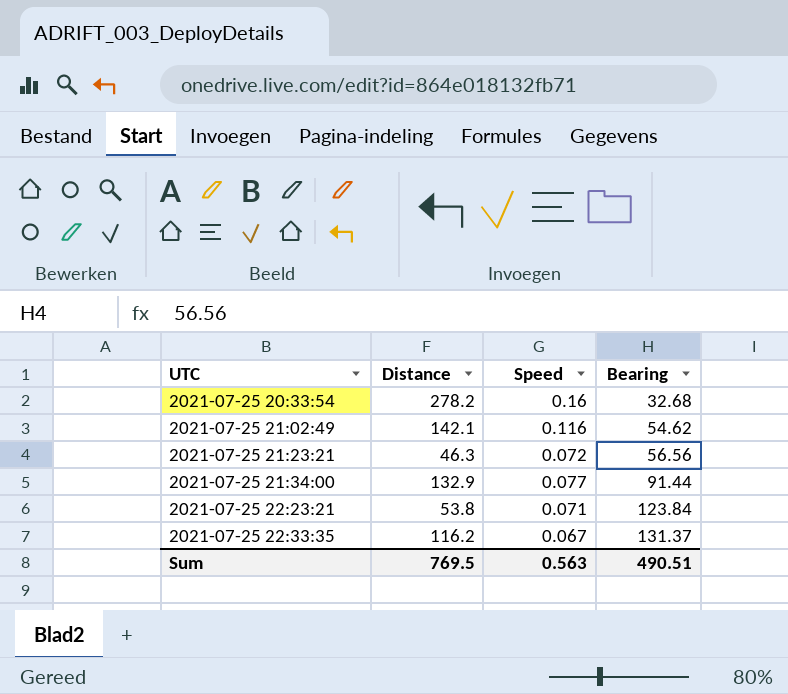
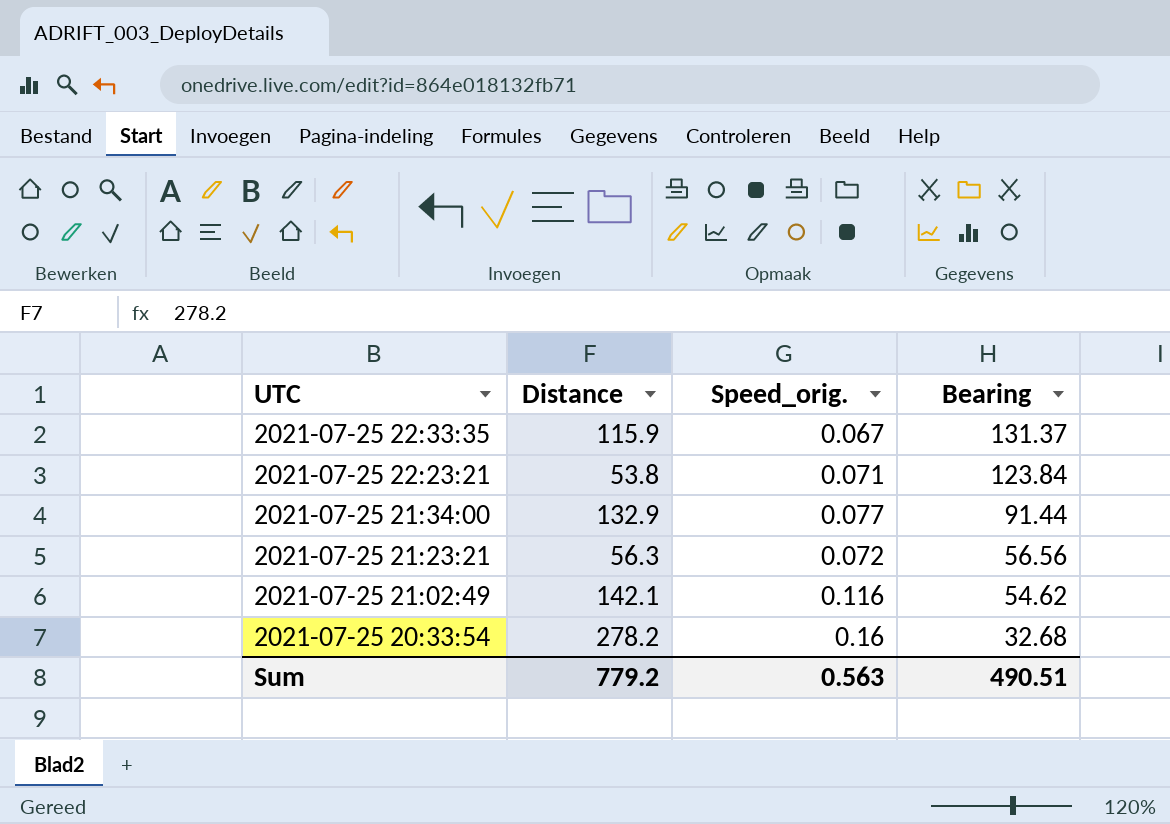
row order: UTC ascending -> UTC descending
column name: Speed -> Speed_orig.
2021-07-25 22:33:35 | Distance: 116.2 -> 115.9
2021-07-25 21:23:21 | Distance: 46.3 -> 56.3
Sum | Distance: 769.5 -> 779.2

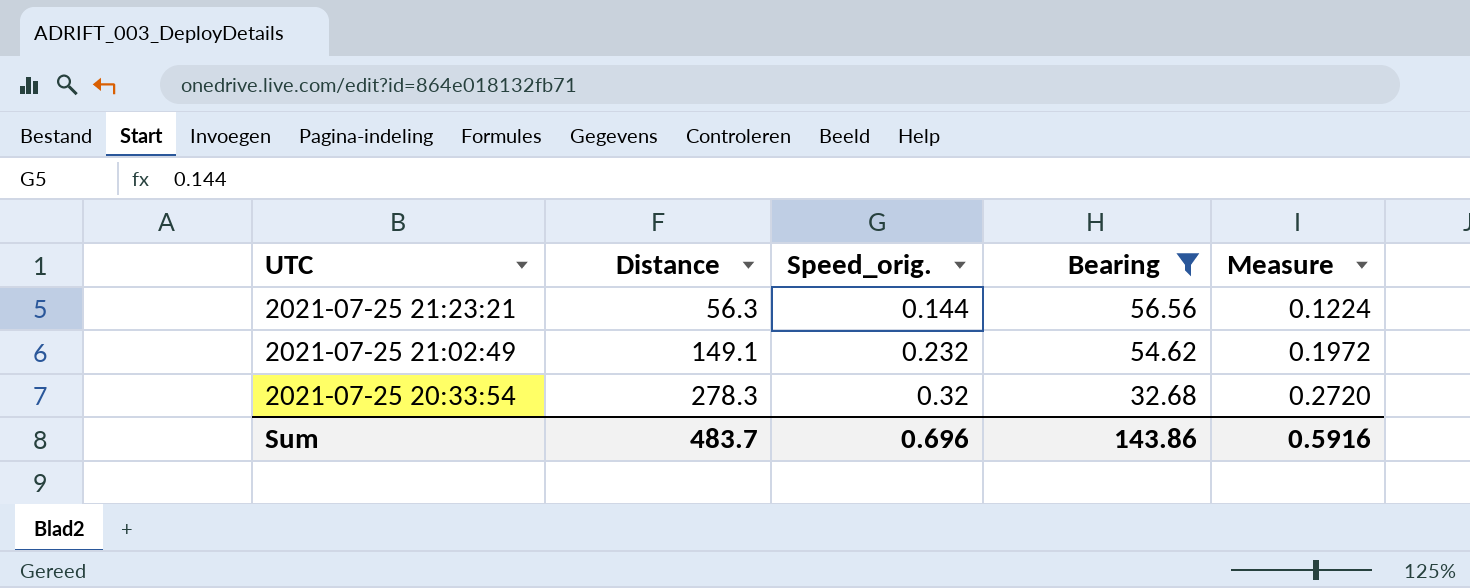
filter: none -> Bearing <= 56.56
column Measure | formula: none -> [Speed_orig.] * 0.85
2021-07-25 21:23:21 | Speed_orig.: 0.072 -> 0.144
2021-07-25 21:02:49 | Distance: 142.1 -> 149.1
2021-07-25 21:02:49 | Speed_orig.: 0.116 -> 0.232
2021-07-25 20:33:54 | Distance: 278.2 -> 278.3
2021-07-25 20:33:54 | Speed_orig.: 0.16 -> 0.32
Sum | Distance: 779.2 -> 483.7
Sum | Speed_orig.: 0.563 -> 0.696
Sum | Bearing: 490.51 -> 143.86

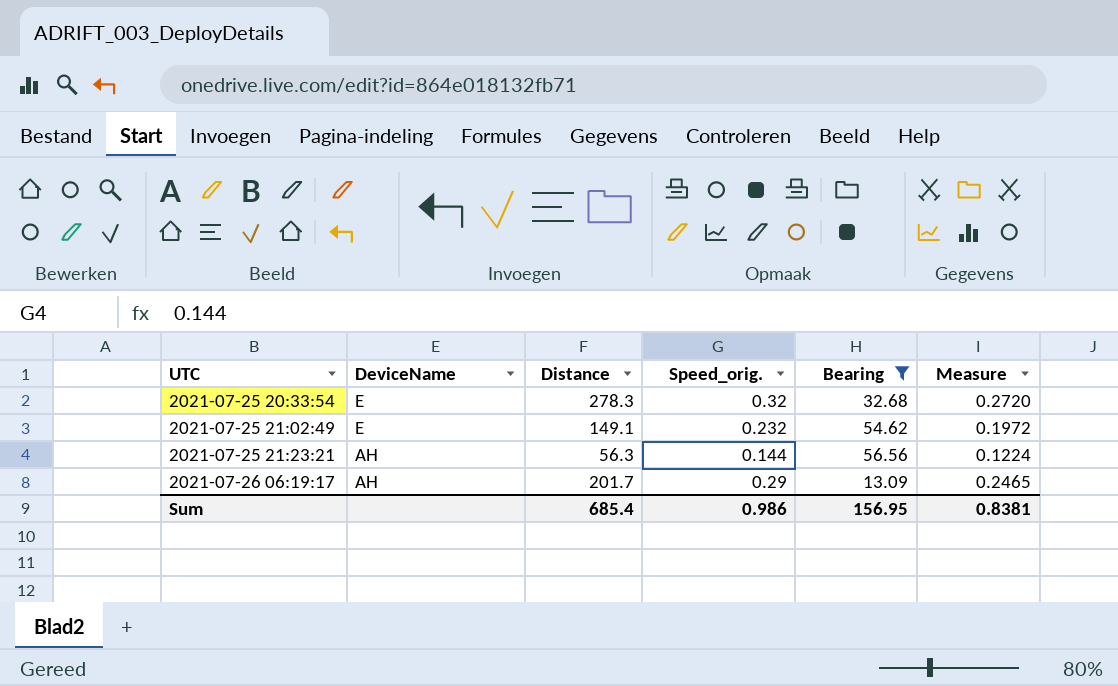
row order: UTC descending -> UTC ascending
column DeviceName | position: none -> 2
row 2021-07-26 06:19:17: none -> AH | 201.7 | 0.29 | 13.09 | 0.2465
Sum | Distance: 483.7 -> 685.4
Sum | Speed_orig.: 0.696 -> 0.986
Sum | Bearing: 143.86 -> 156.95
Sum | Measure: 0.5916 -> 0.8381

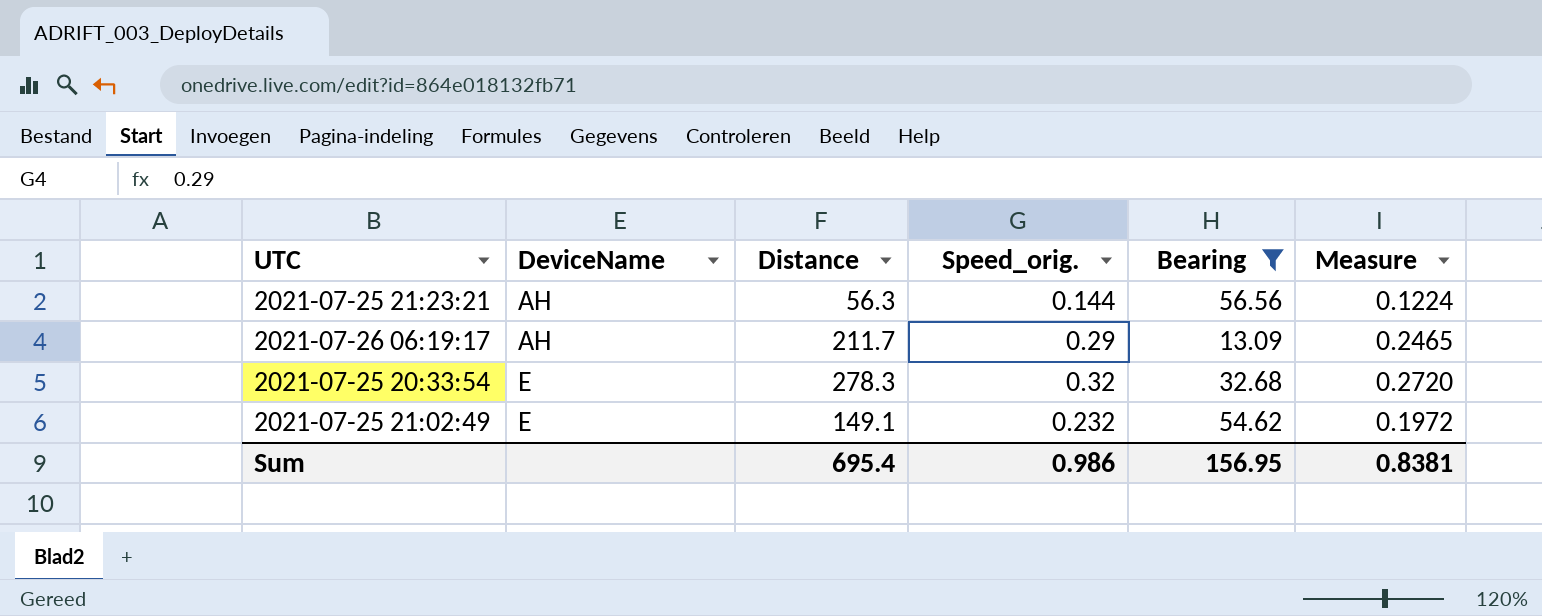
row order: UTC ascending -> DeviceName ascending
2021-07-26 06:19:17 | Distance: 201.7 -> 211.7
Sum | Distance: 685.4 -> 695.4

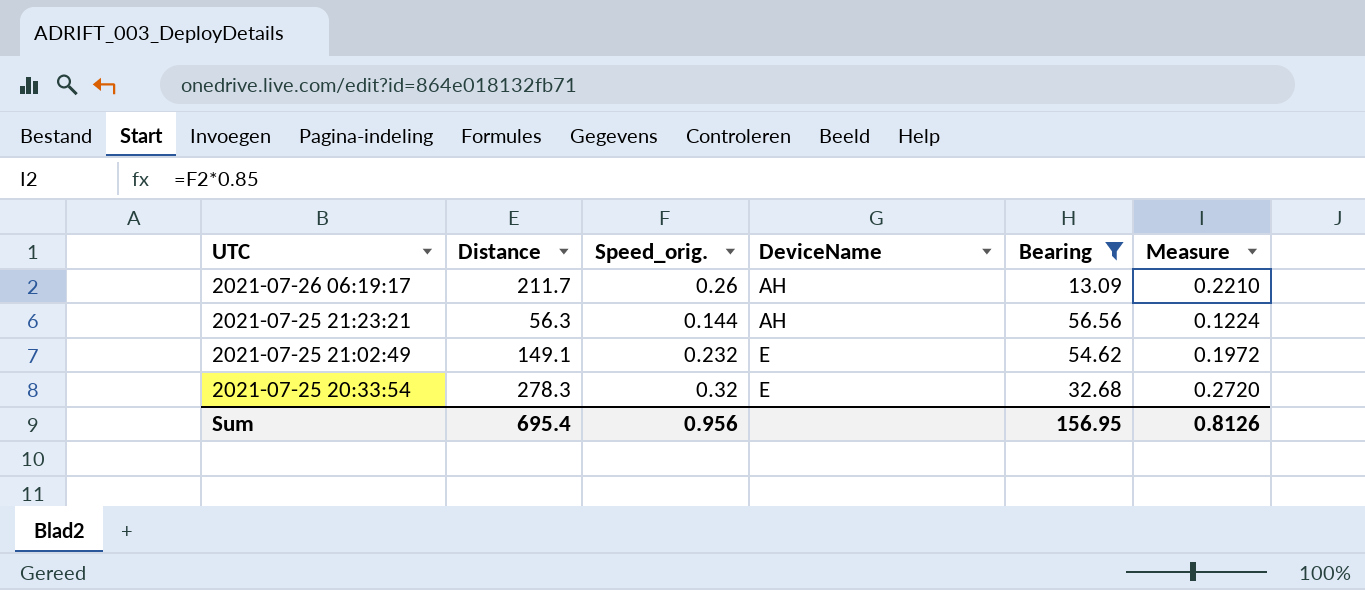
row order: DeviceName ascending -> UTC descending
column DeviceName | position: 2 -> 4
2021-07-26 06:19:17 | Speed_orig.: 0.29 -> 0.26
2021-07-26 06:19:17 | Measure: 0.2465 -> 0.2210
Sum | Speed_orig.: 0.986 -> 0.956
Sum | Measure: 0.8381 -> 0.8126

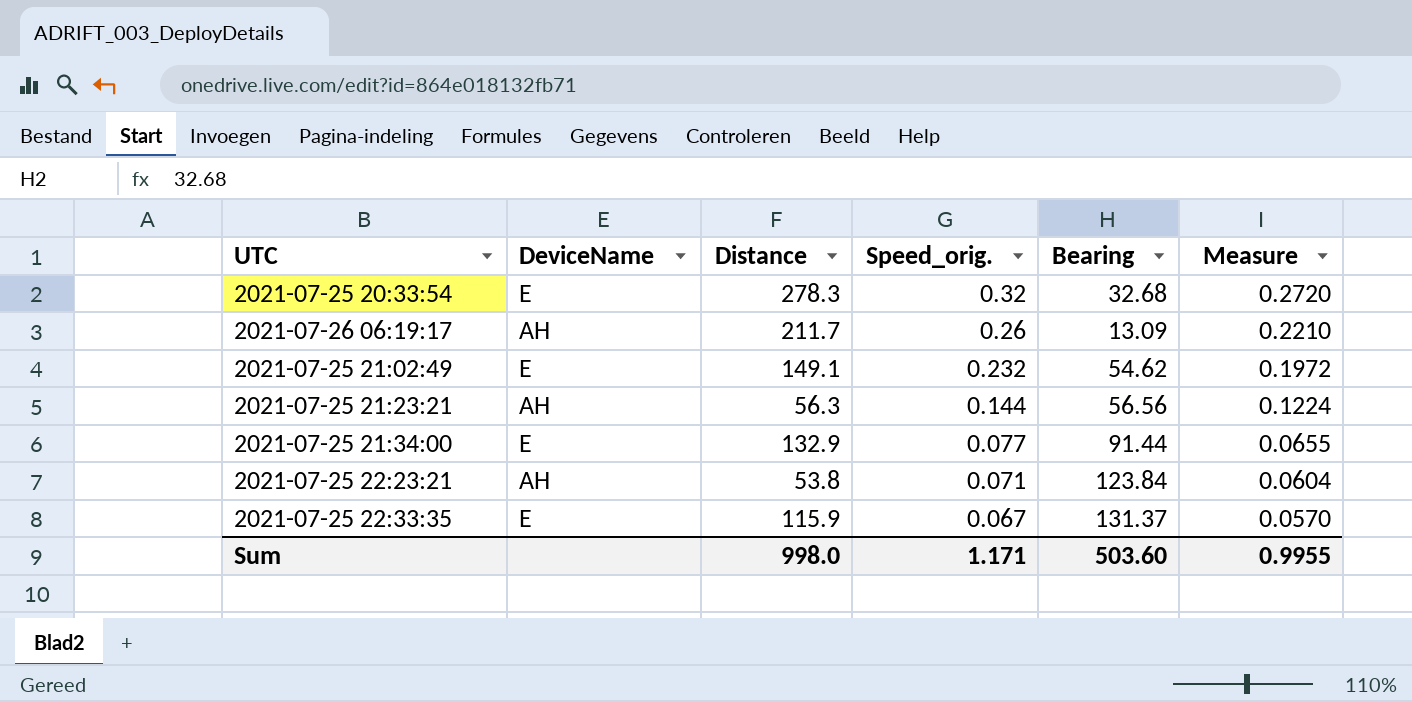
filter: Bearing <= 56.56 -> none
row order: UTC descending -> Speed_orig. descending
column DeviceName | position: 4 -> 2
Sum | Distance: 695.4 -> 998.0
Sum | Speed_orig.: 0.956 -> 1.171
Sum | Bearing: 156.95 -> 503.60
Sum | Measure: 0.8126 -> 0.9955

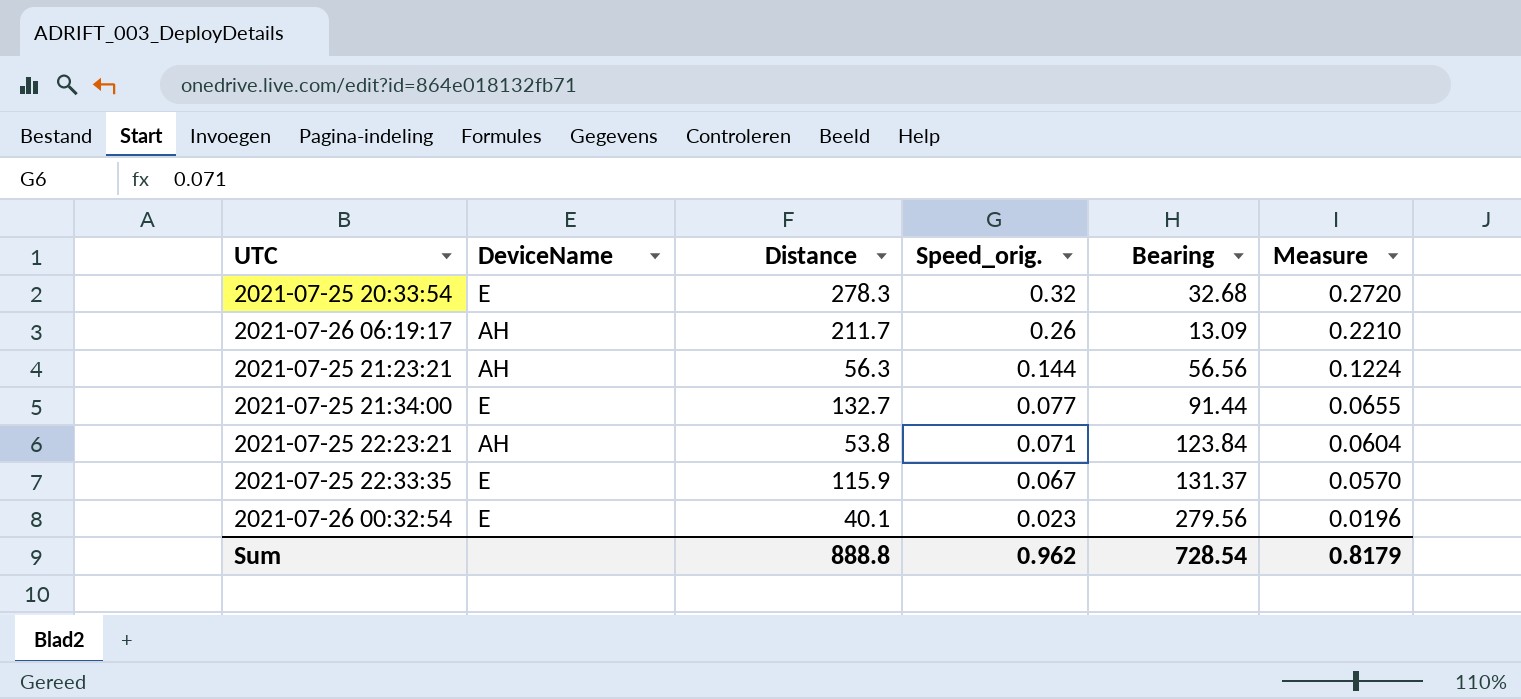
row 2021-07-25 21:02:49: E | 149.1 | 0.232 | 54.62 | 0.1972 -> none
2021-07-25 21:34:00 | Distance: 132.9 -> 132.7
row 2021-07-26 00:32:54: none -> E | 40.1 | 0.023 | 279.56 | 0.0196
Sum | Distance: 998.0 -> 888.8
Sum | Speed_orig.: 1.171 -> 0.962
Sum | Bearing: 503.60 -> 728.54
Sum | Measure: 0.9955 -> 0.8179

